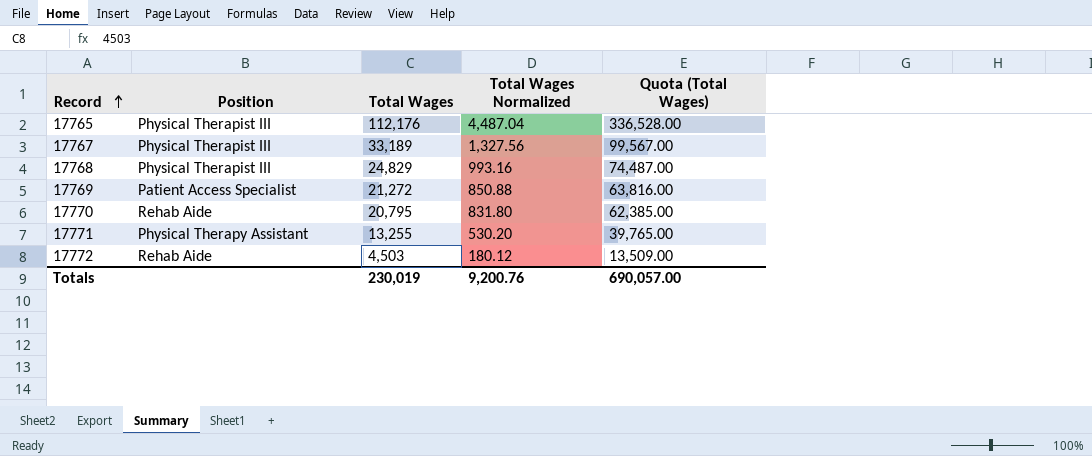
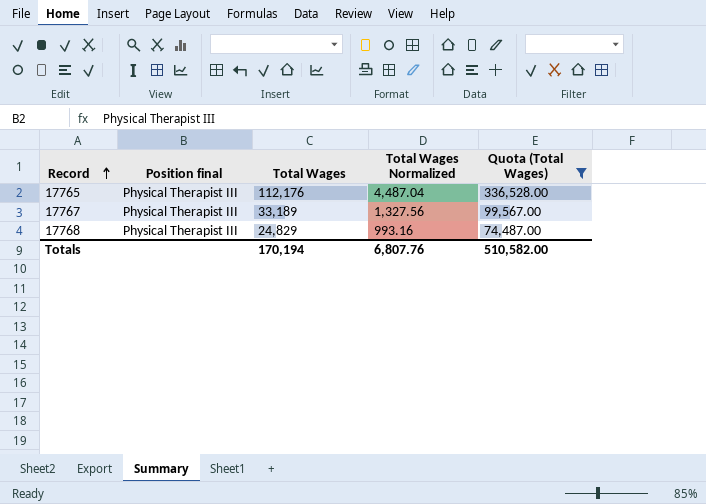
filter: none -> Quota (Total Wages) >= 74,487.00
column name: Position -> Position final
Totals | Total Wages: 230,019 -> 170,194
Totals | Total Wages Normalized: 9,200.76 -> 6,807.76
Totals | Quota (Total Wages): 690,057.00 -> 510,582.00

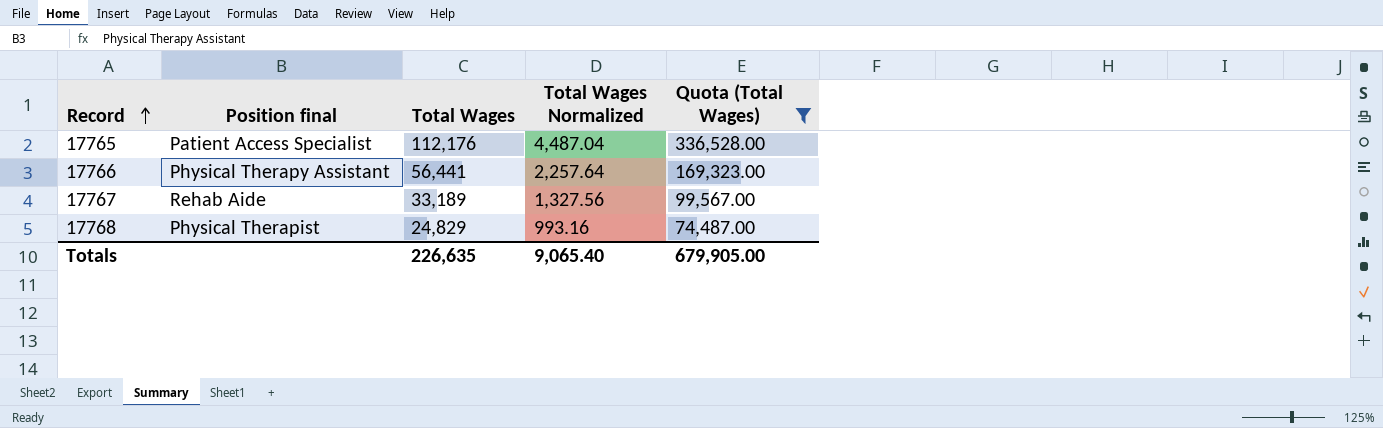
17765 | Position final: Physical Therapist III -> Patient Access Specialist
row 17766: none -> Physical Therapy Assistant | 56,441 | 2,257.64 | 169,323.00
17767 | Position final: Physical Therapist III -> Rehab Aide
17768 | Position final: Physical Therapist III -> Physical Therapist
Totals | Total Wages: 170,194 -> 226,635
Totals | Total Wages Normalized: 6,807.76 -> 9,065.40
Totals | Quota (Total Wages): 510,582.00 -> 679,905.00

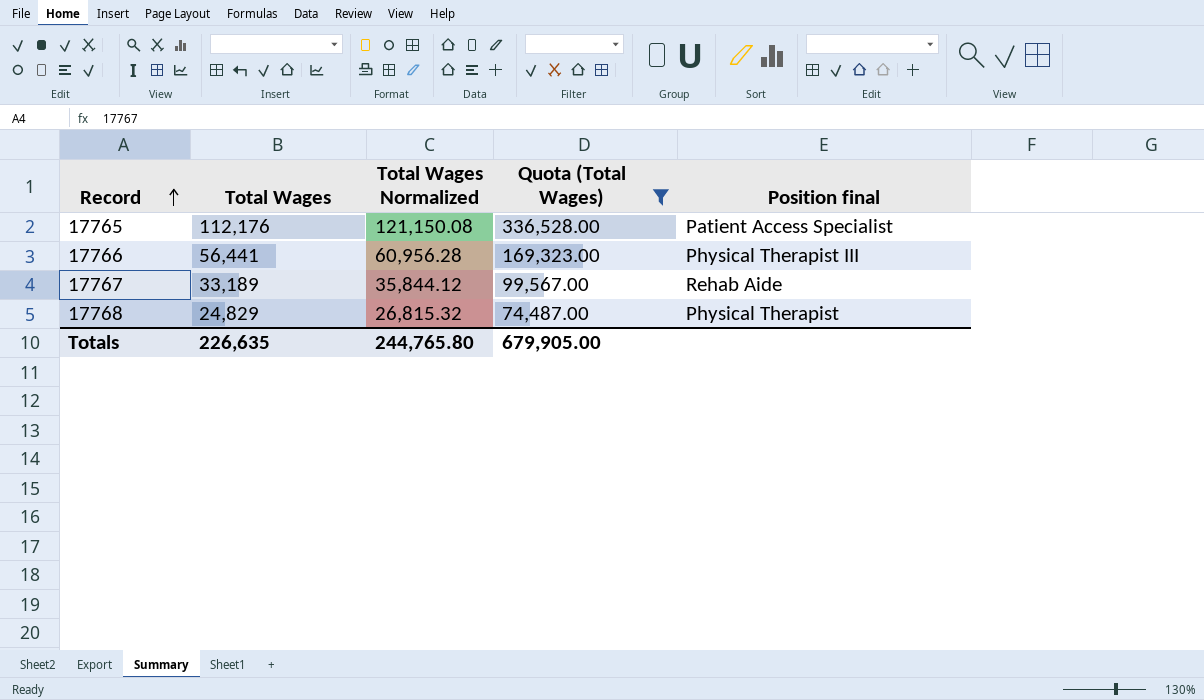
column Total Wages Normalized | formula: [Total Wages] * 0.04 -> [Total Wages] * 1.08
column Position final | position: 2 -> 5
17766 | Position final: Physical Therapy Assistant -> Physical Therapist III
Totals | Total Wages Normalized: 9,065.40 -> 244,765.80

